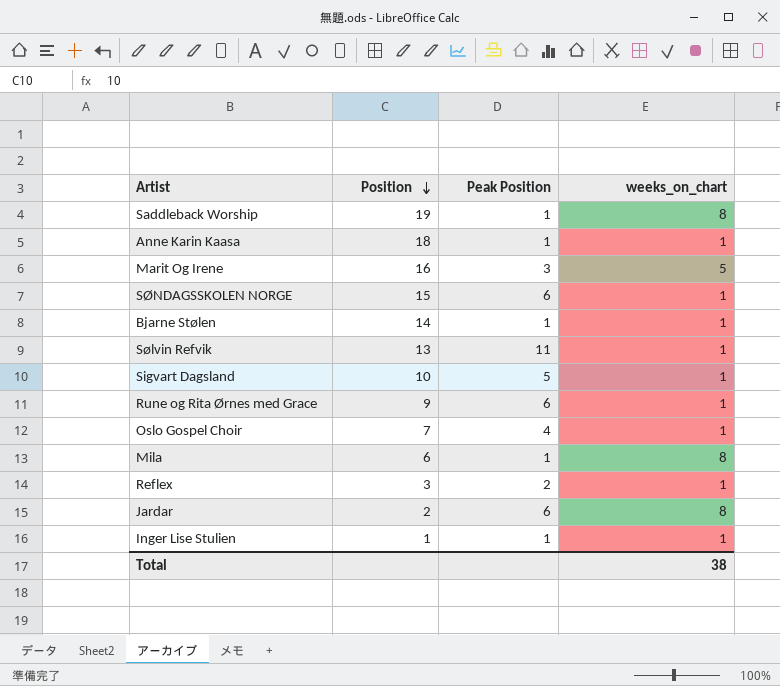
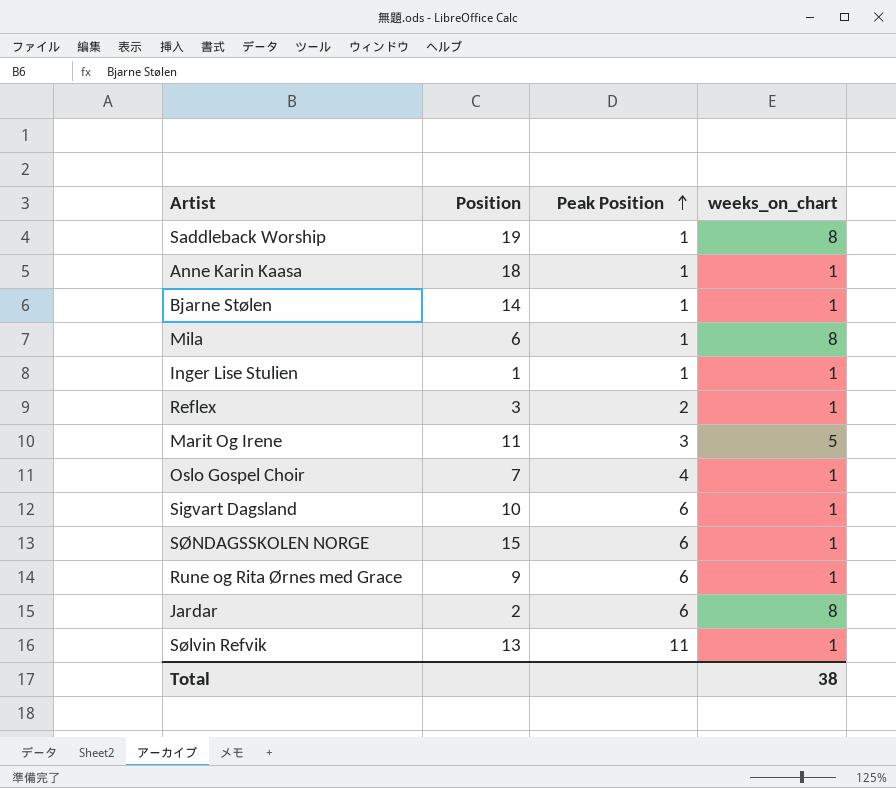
row order: Position descending -> Peak Position ascending
Marit Og Irene | Position: 16 -> 11
Sigvart Dagsland | Peak Position: 5 -> 6

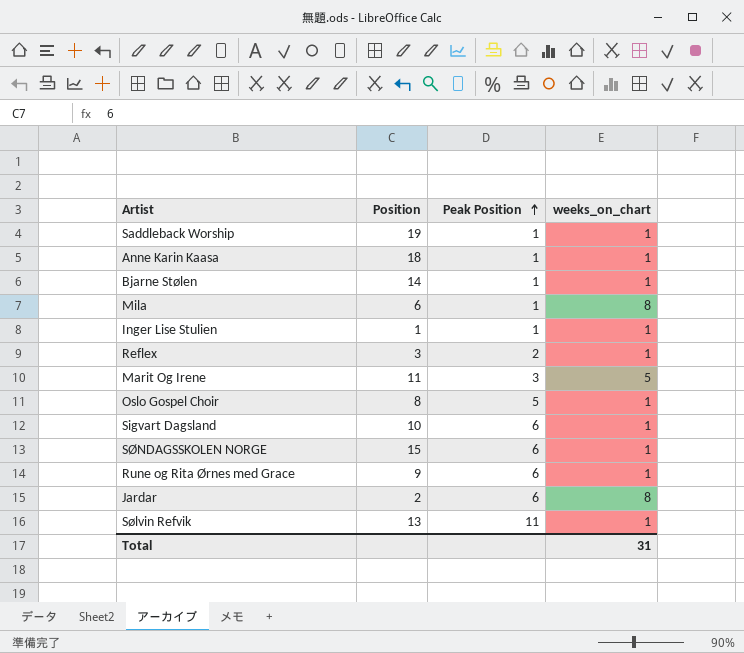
Saddleback Worship | weeks_on_chart: 8 -> 1
Oslo Gospel Choir | Position: 7 -> 8
Oslo Gospel Choir | Peak Position: 4 -> 5
Total | weeks_on_chart: 38 -> 31

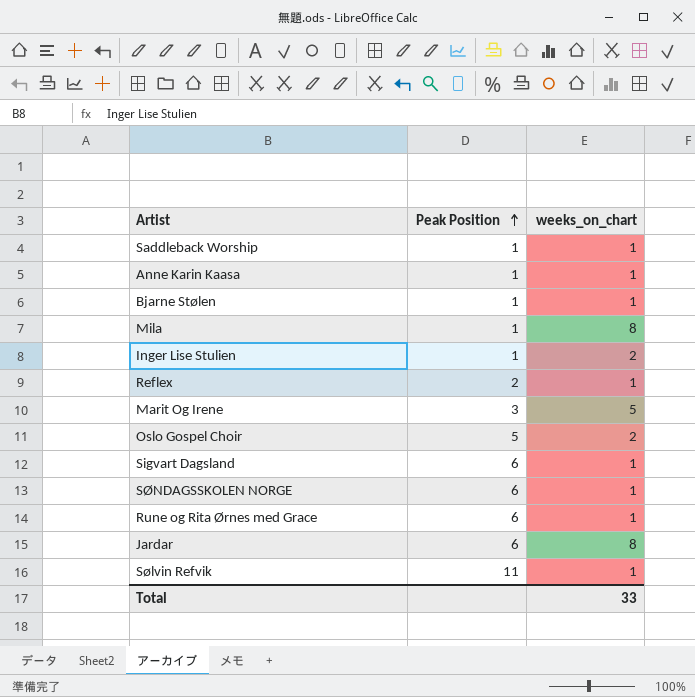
column Position | position: 2 -> none
Inger Lise Stulien | weeks_on_chart: 1 -> 2
Oslo Gospel Choir | weeks_on_chart: 1 -> 2
Total | weeks_on_chart: 31 -> 33

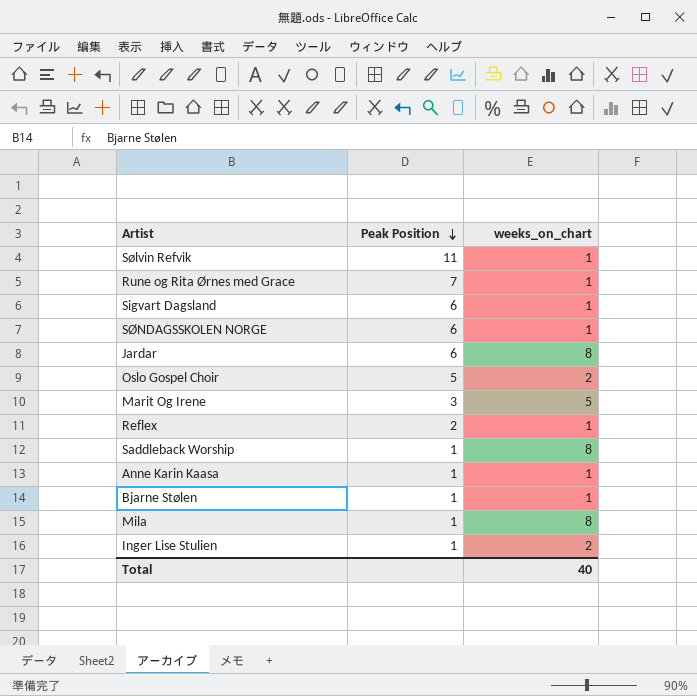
row order: Peak Position ascending -> Peak Position descending
Rune og Rita Ørnes med Grace | Peak Position: 6 -> 7
Saddleback Worship | weeks_on_chart: 1 -> 8
Total | weeks_on_chart: 33 -> 40

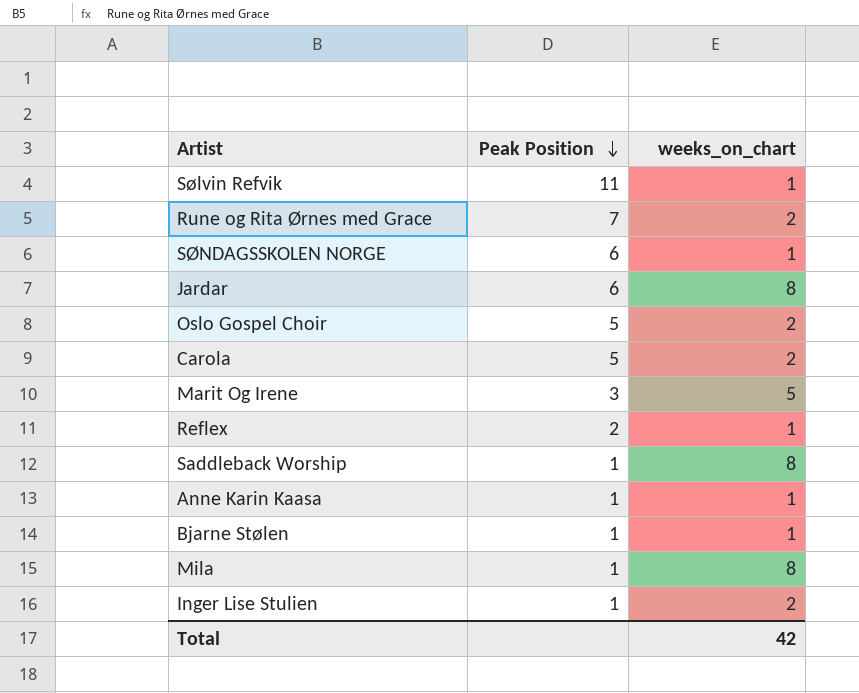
row Sigvart Dagsland: 6 | 1 -> none
Rune og Rita Ørnes med Grace | weeks_on_chart: 1 -> 2
row Carola: none -> 5 | 2
Total | weeks_on_chart: 40 -> 42

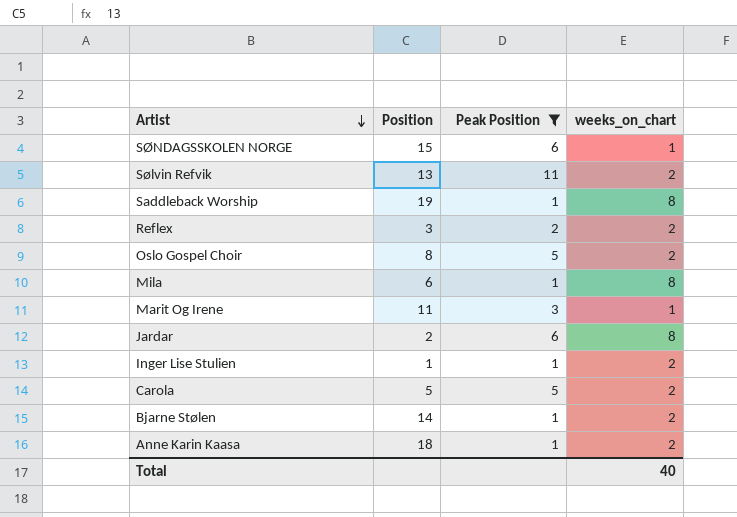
filter: none -> Peak Position != 7
row order: Peak Position descending -> Artist descending
column Position | position: none -> 2
Sølvin Refvik | weeks_on_chart: 1 -> 2
Reflex | weeks_on_chart: 1 -> 2
Marit Og Irene | weeks_on_chart: 5 -> 1
Bjarne Stølen | weeks_on_chart: 1 -> 2
Anne Karin Kaasa | weeks_on_chart: 1 -> 2
Total | weeks_on_chart: 42 -> 40

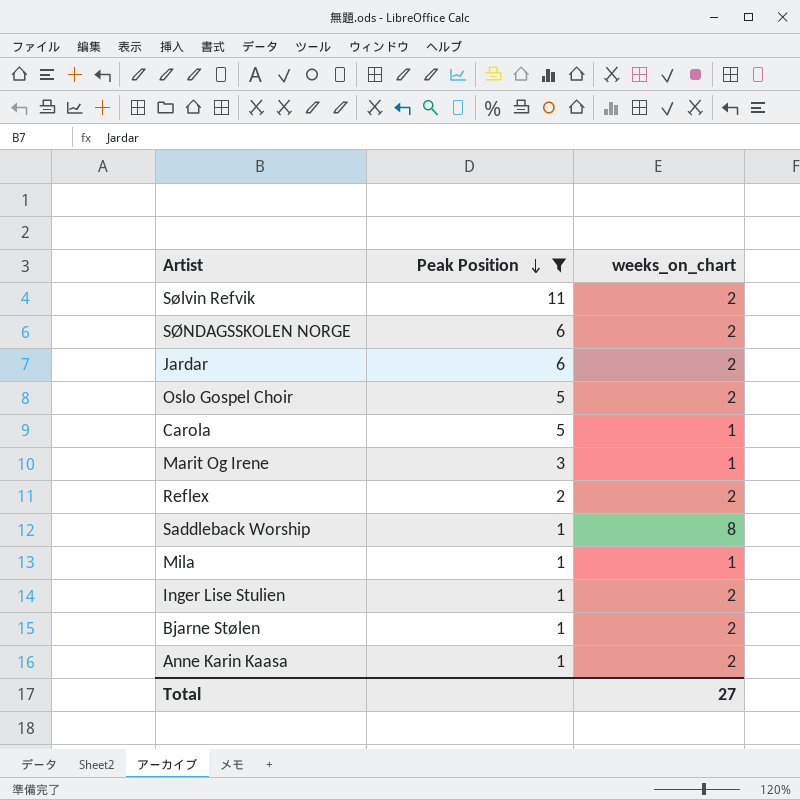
row order: Artist descending -> Peak Position descending
column Position | position: 2 -> none
SØNDAGSSKOLEN NORGE | weeks_on_chart: 1 -> 2
Jardar | weeks_on_chart: 8 -> 2
Carola | weeks_on_chart: 2 -> 1
Mila | weeks_on_chart: 8 -> 1
Total | weeks_on_chart: 40 -> 27

